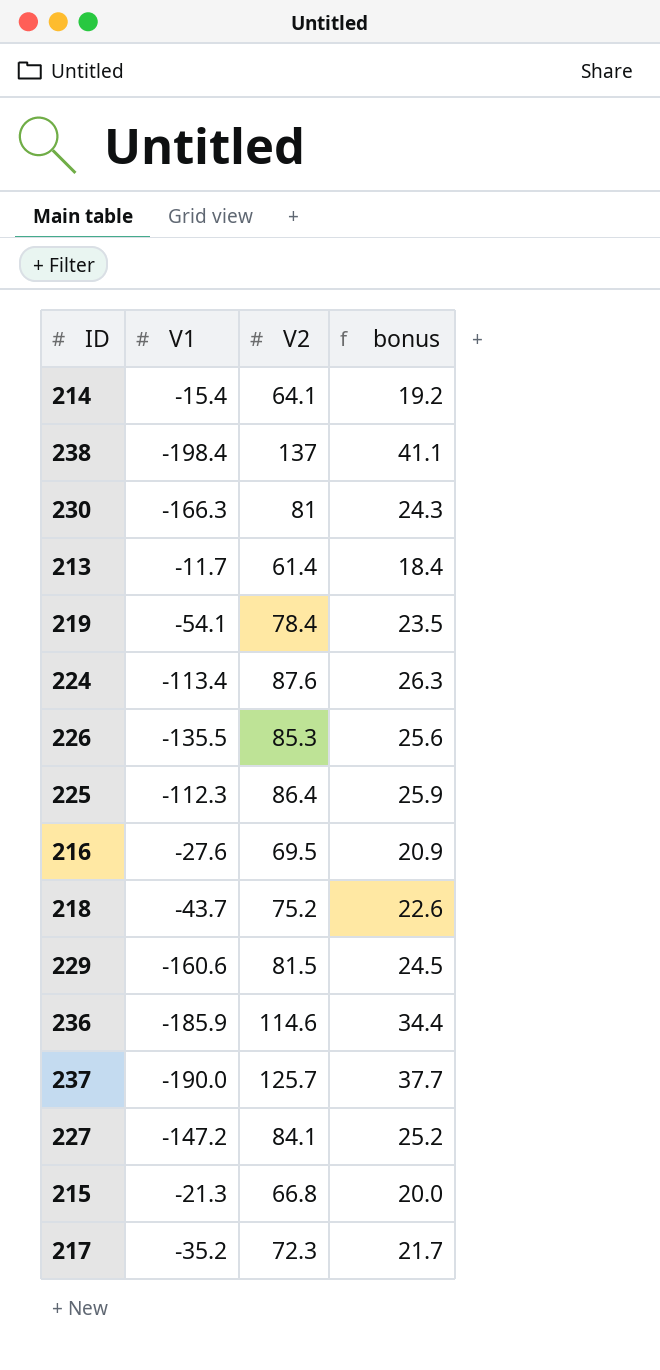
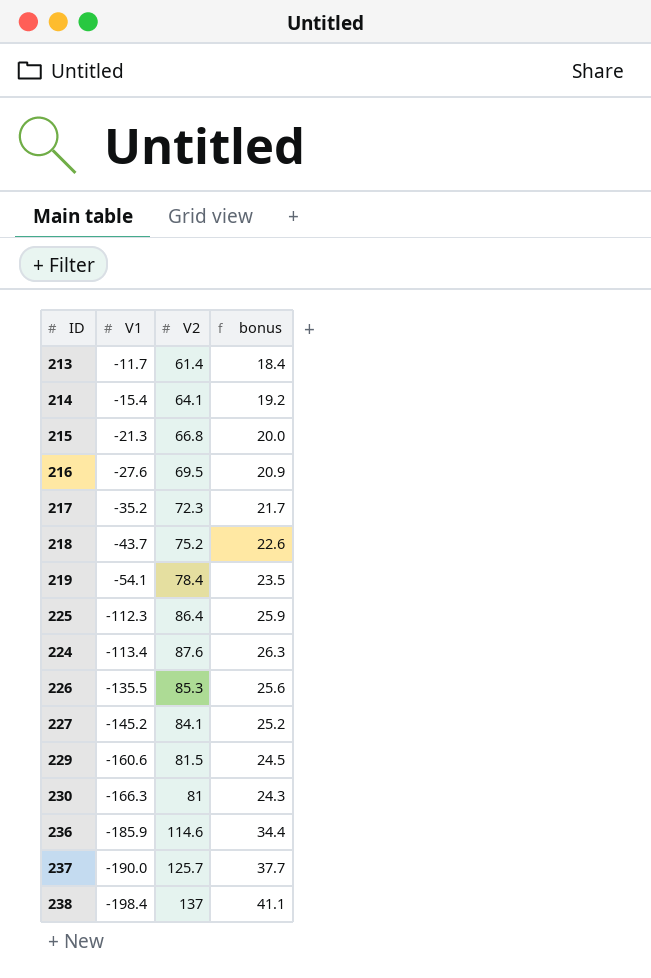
row order: none -> V1 descending
227 | V1: -147.2 -> -145.2

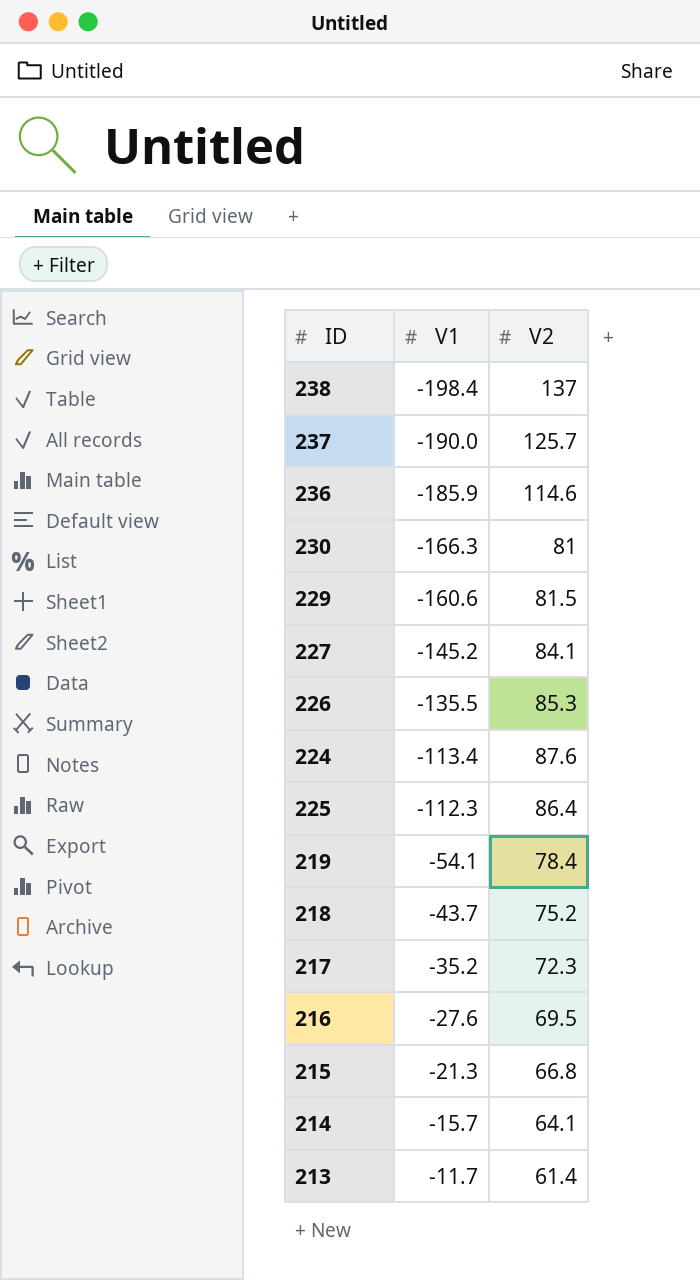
row order: V1 descending -> V1 ascending
column bonus | formula: [V2] * 0.3 -> none
214 | V1: -15.4 -> -15.7

